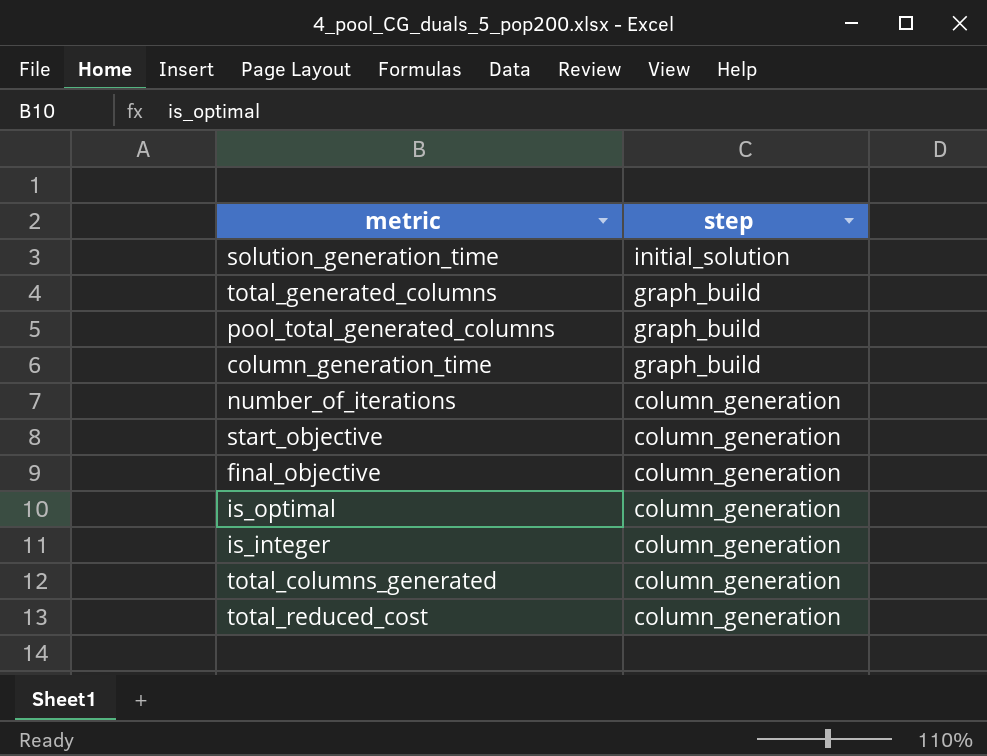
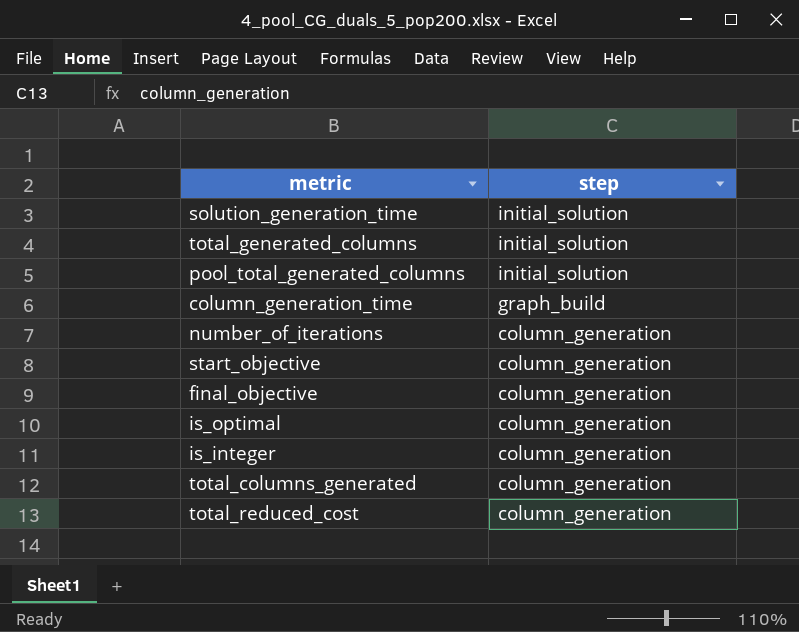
total_generated_columns | step: graph_build -> initial_solution
pool_total_generated_columns | step: graph_build -> initial_solution

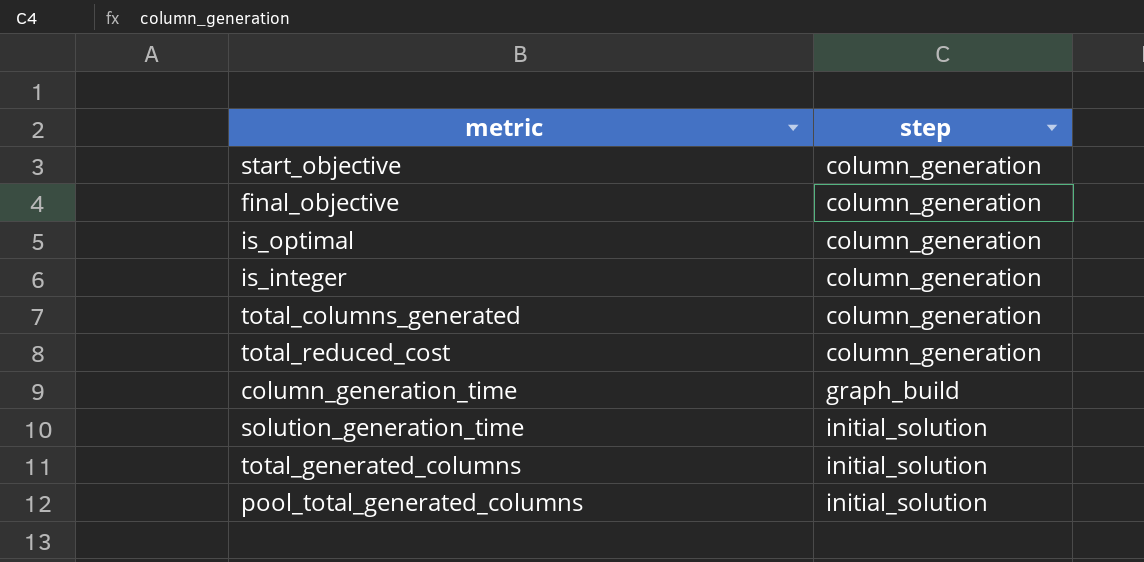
row order: step descending -> step ascending
row number_of_iterations: column_generation -> none

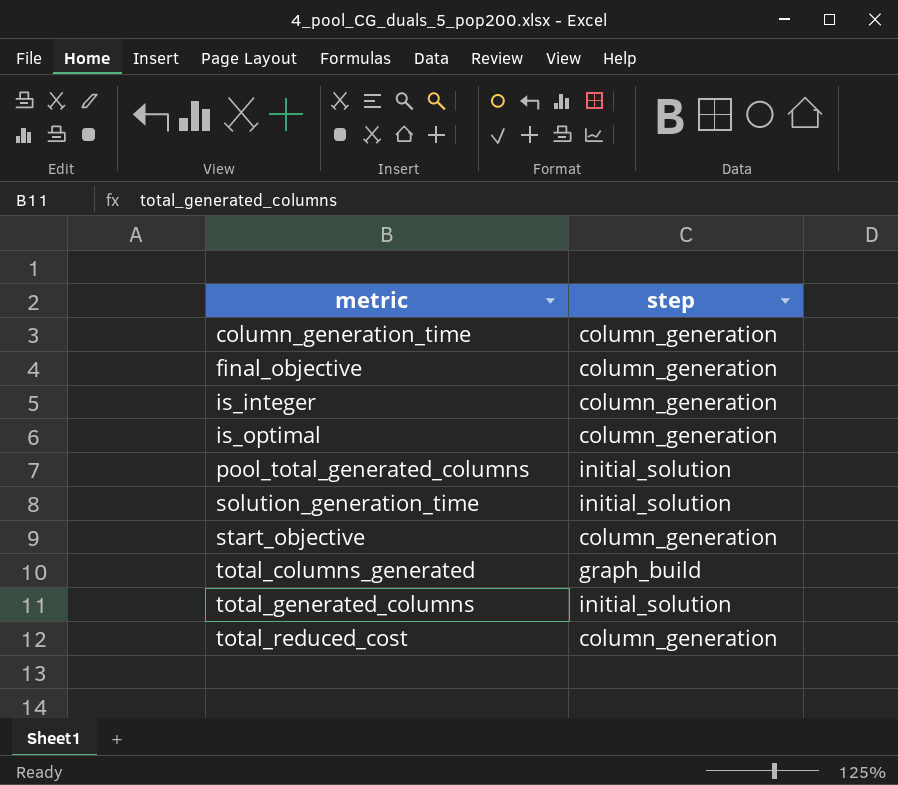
row order: step ascending -> metric ascending
column_generation_time | step: graph_build -> column_generation
total_columns_generated | step: column_generation -> graph_build

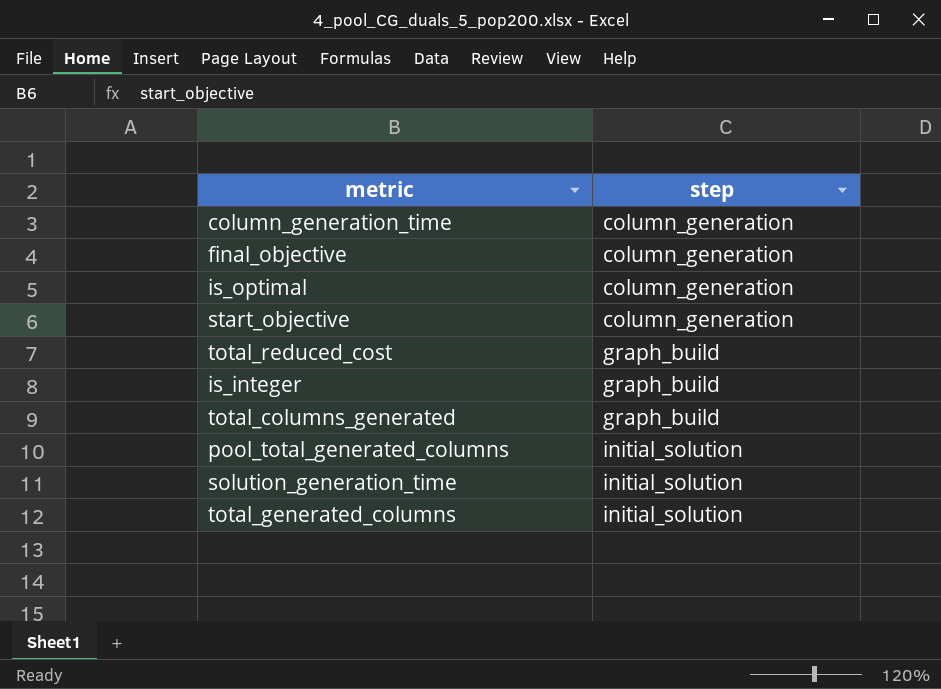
row order: metric ascending -> step ascending
total_reduced_cost | step: column_generation -> graph_build
is_integer | step: column_generation -> graph_build

